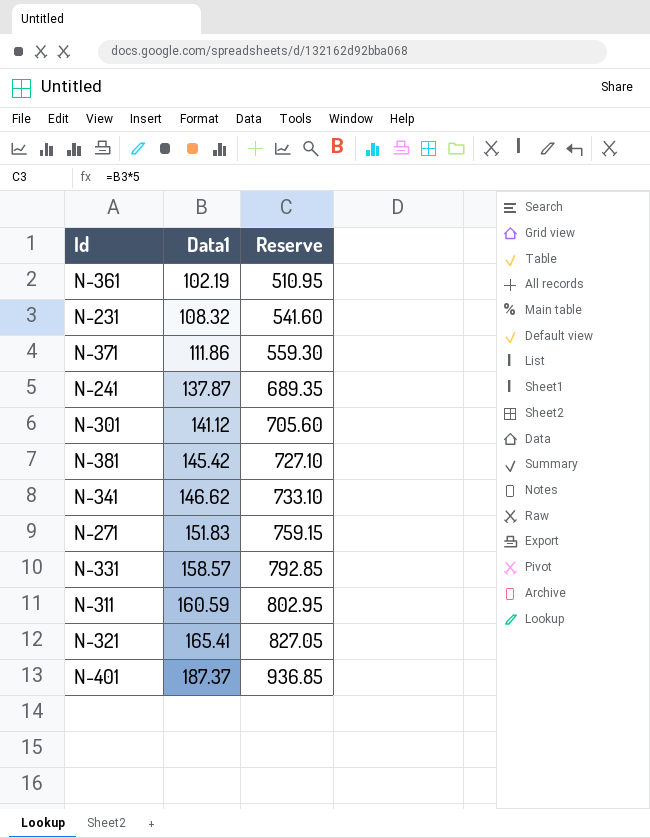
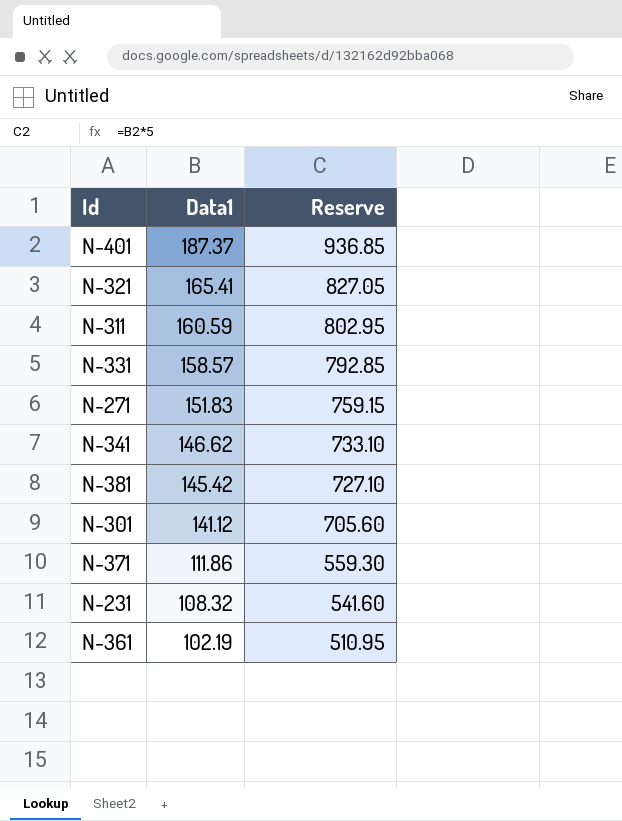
row order: Data1 ascending -> Data1 descending
row N-241: 137.87 | 689.35 -> none

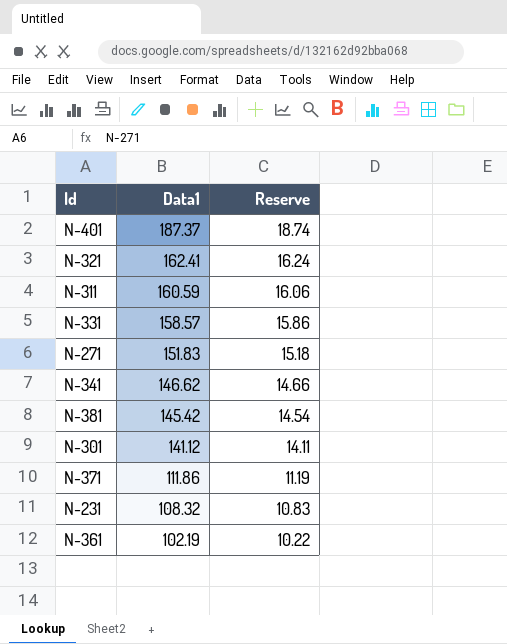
column Reserve | formula: [Data1] * 5 -> [Data1] * 0.1
N-321 | Data1: 165.41 -> 162.41

